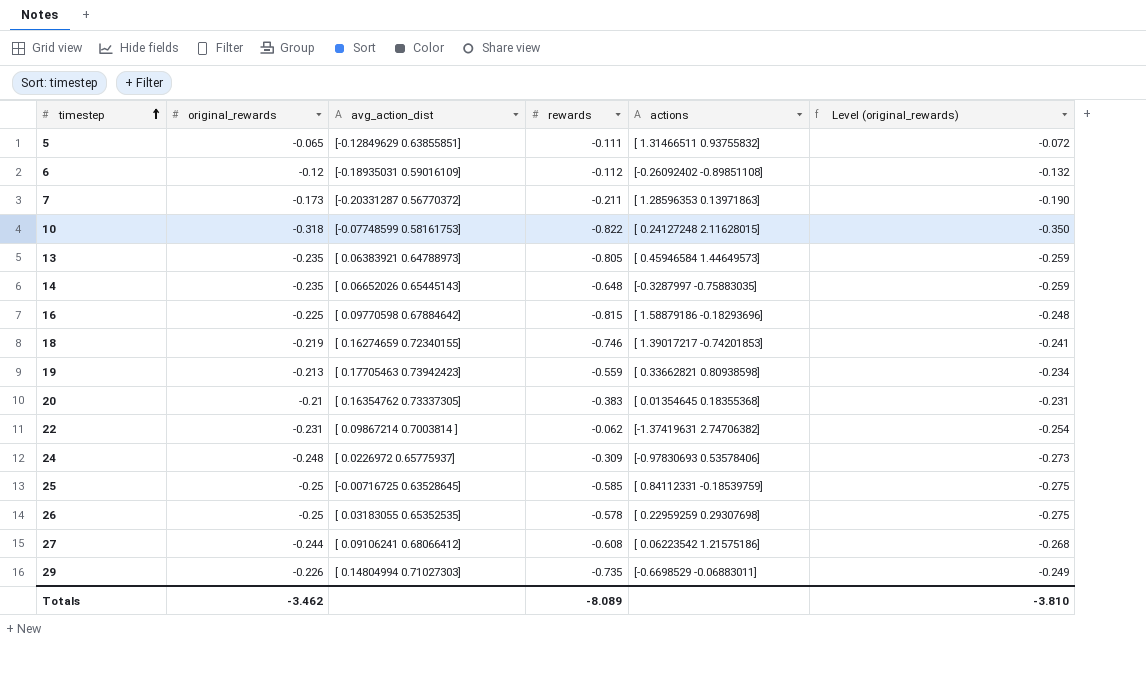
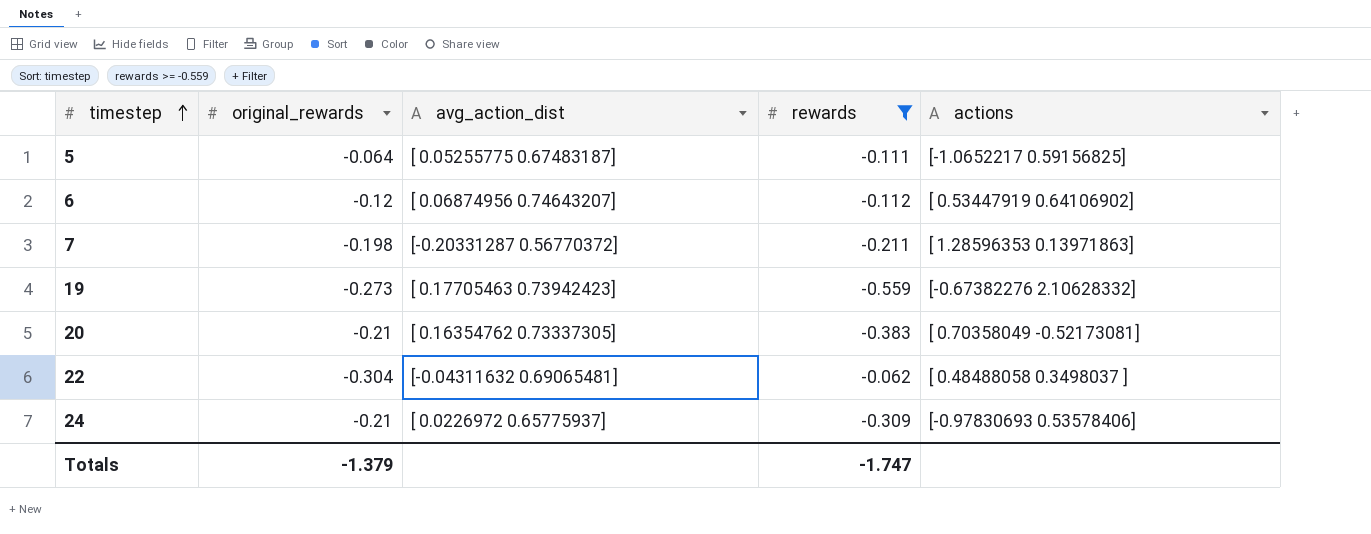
filter: none -> rewards >= -0.559
column Level (original_rewards) | formula: [original_rewards] * 1.1 -> none
5 | original_rewards: -0.065 -> -0.064
5 | avg_action_dist: [-0.12849629 0.63855851] -> [ 0.05255775 0.67483187]
5 | actions: [ 1.31466511 0.93755832] -> [-1.0652217 0.59156825]
6 | avg_action_dist: [-0.18935031 0.59016109] -> [ 0.06874956 0.74643207]
6 | actions: [-0.26092402 -0.89851108] -> [ 0.53447919 0.64106902]
7 | original_rewards: -0.173 -> -0.198
19 | original_rewards: -0.213 -> -0.273
19 | actions: [ 0.33662821 0.80938598] -> [-0.67382276 2.10628332]
20 | actions: [ 0.01354645 0.18355368] -> [ 0.70358049 -0.52173081]
22 | original_rewards: -0.231 -> -0.304
22 | avg_action_dist: [ 0.09867214 0.7003814 ] -> [-0.04311632 0.69065481]
22 | actions: [-1.37419631 2.74706382] -> [ 0.48488058 0.3498037 ]
24 | original_rewards: -0.248 -> -0.21
Totals | original_rewards: -3.462 -> -1.379
Totals | rewards: -8.089 -> -1.747

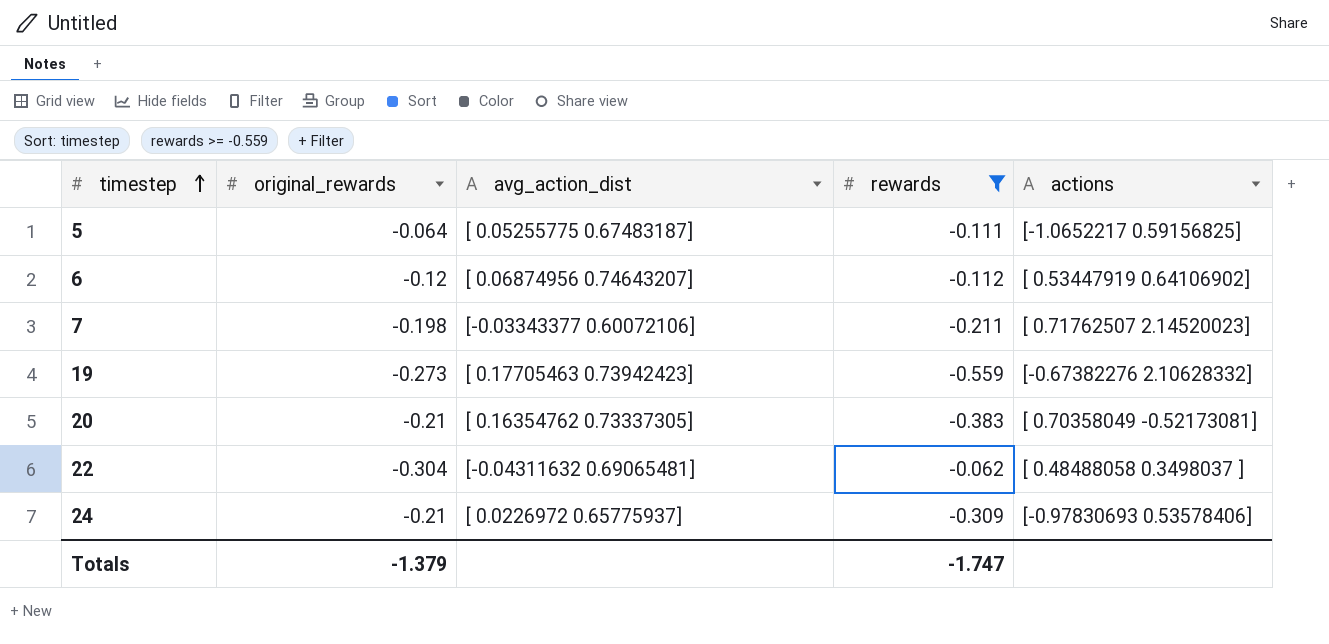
7 | avg_action_dist: [-0.20331287 0.56770372] -> [-0.03343377 0.60072106]
7 | actions: [ 1.28596353 0.13971863] -> [ 0.71762507 2.14520023]

